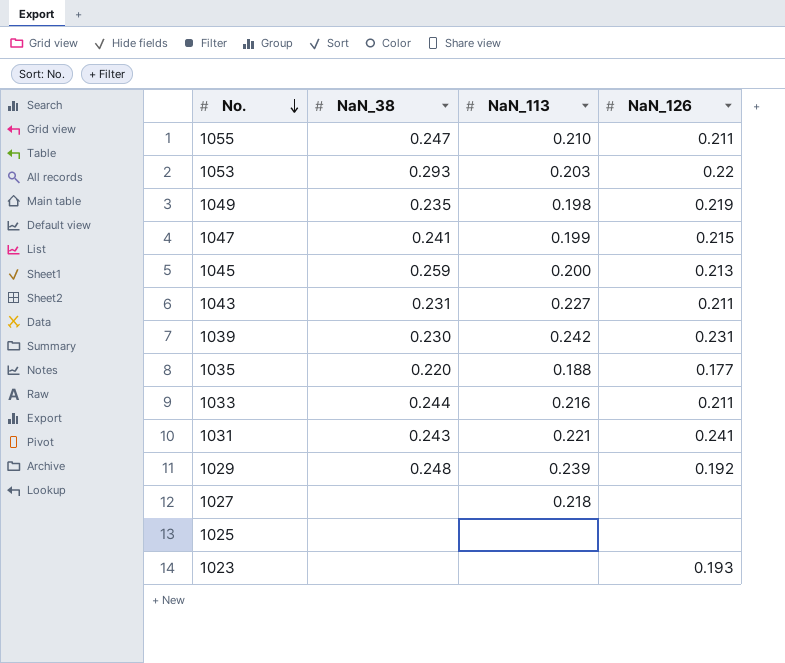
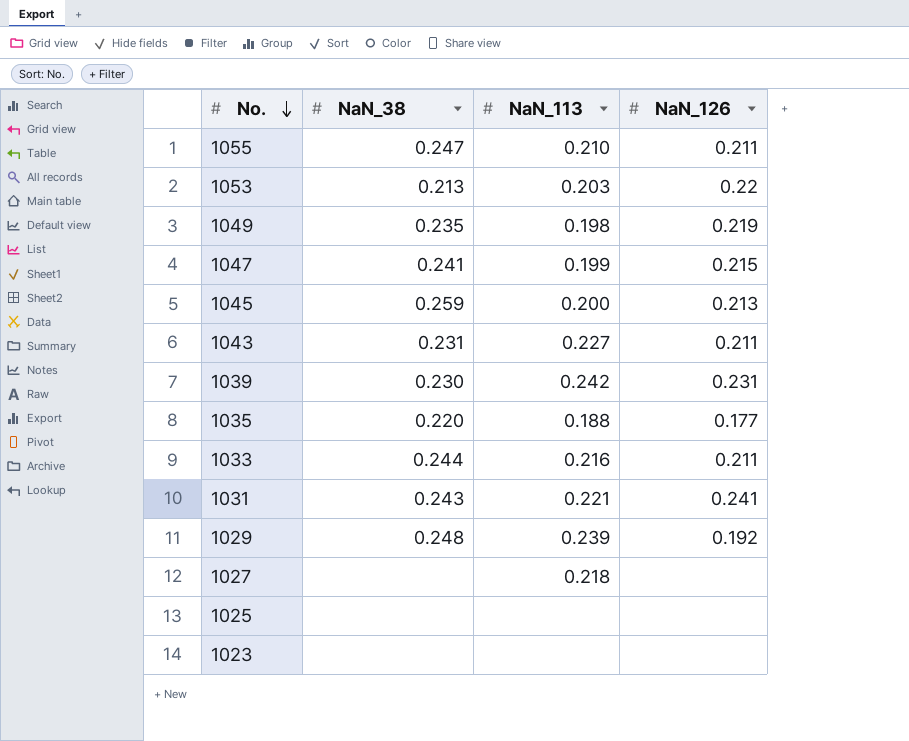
1053 | NaN_38: 0.293 -> 0.213
1023 | NaN_126: 0.193 -> none

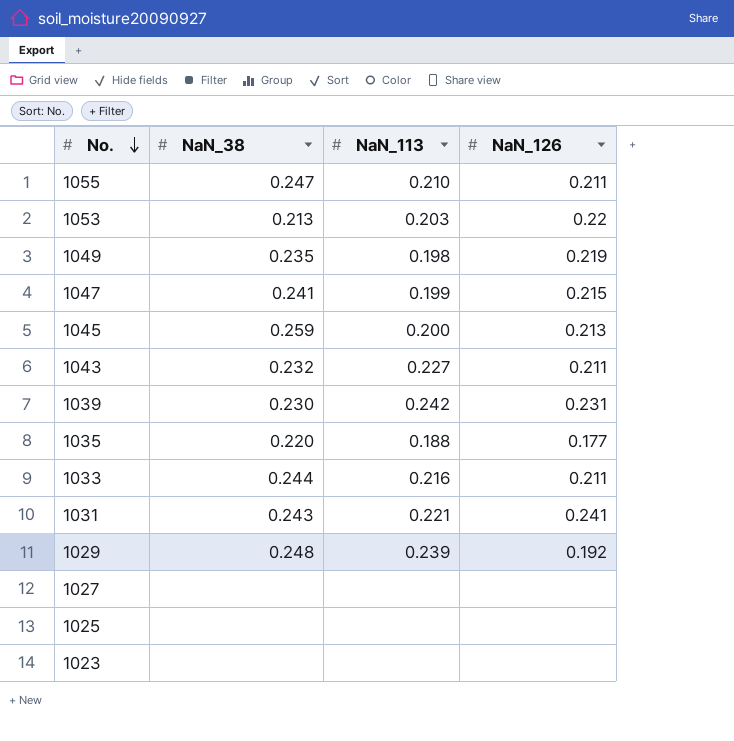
1043 | NaN_38: 0.231 -> 0.232
1027 | NaN_113: 0.218 -> none

